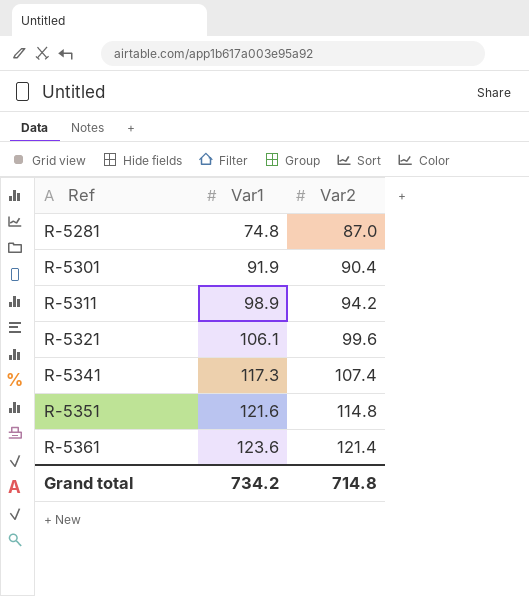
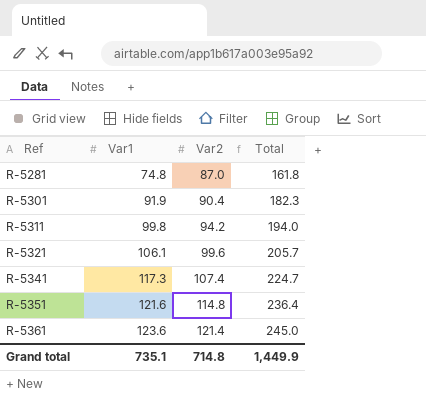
column Total | formula: none -> [Var1] + [Var2]
R-5311 | Var1: 98.9 -> 99.8
Grand total | Var1: 734.2 -> 735.1

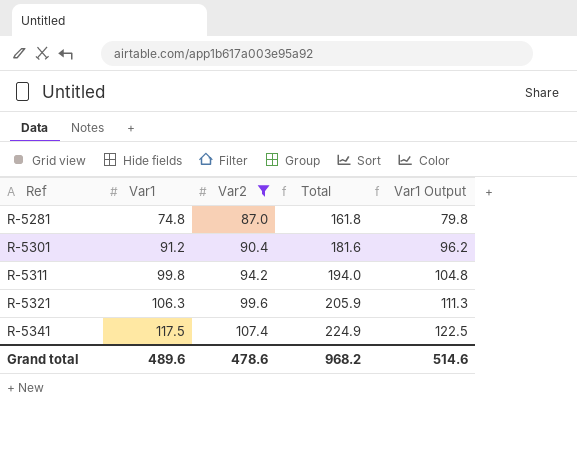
filter: none -> Var2 <= 107.4
column Var1 Output | formula: none -> [Var1] + 5
R-5301 | Var1: 91.9 -> 91.2
R-5301 | Total: 182.3 -> 181.6
R-5321 | Var1: 106.1 -> 106.3
R-5321 | Total: 205.7 -> 205.9
R-5341 | Var1: 117.3 -> 117.5
R-5341 | Total: 224.7 -> 224.9
Grand total | Var1: 735.1 -> 489.6
Grand total | Var2: 714.8 -> 478.6
Grand total | Total: 1,449.9 -> 968.2

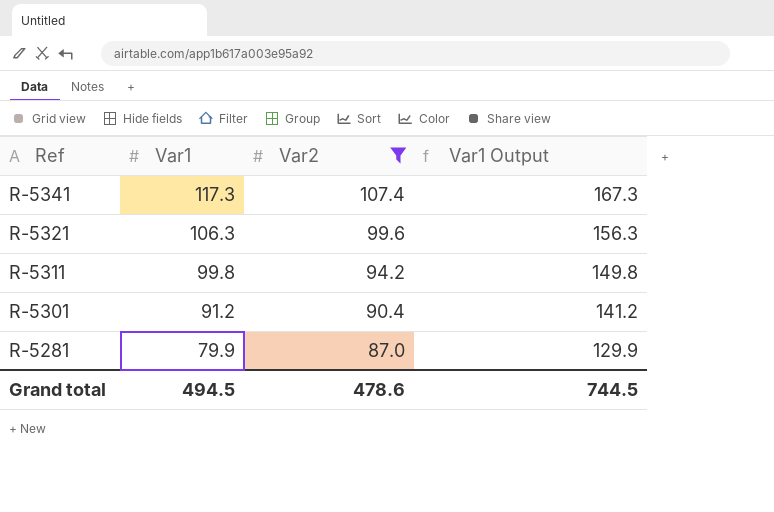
row order: Ref ascending -> Ref descending
column Total | formula: [Var1] + [Var2] -> none
column Var1 Output | formula: [Var1] + 5 -> [Var1] + 50
R-5341 | Var1: 117.5 -> 117.3
R-5281 | Var1: 74.8 -> 79.9
Grand total | Var1: 489.6 -> 494.5
Grand total | Var1 Output: 514.6 -> 744.5

